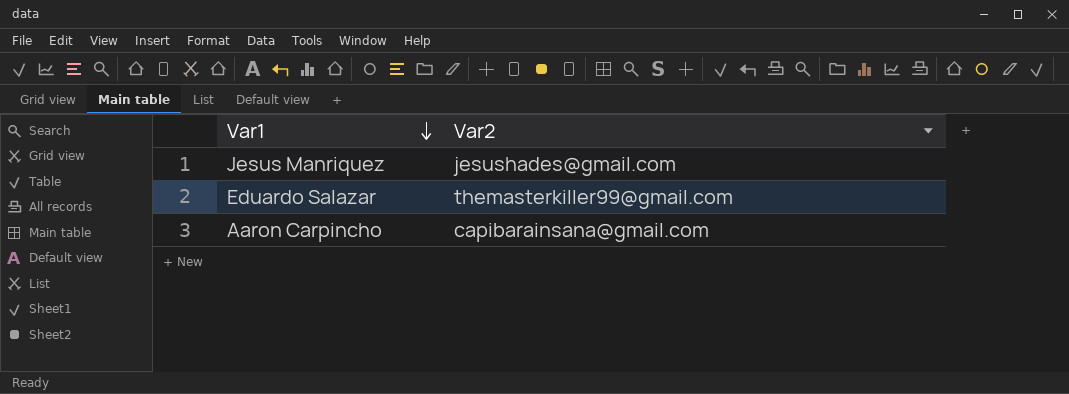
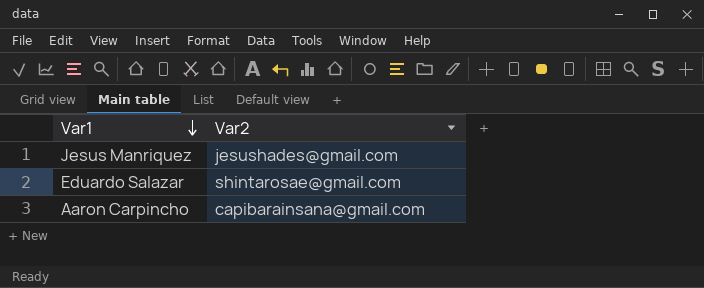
Eduardo Salazar | Var2: themasterkiller99@gmail.com -> shintarosae@gmail.com

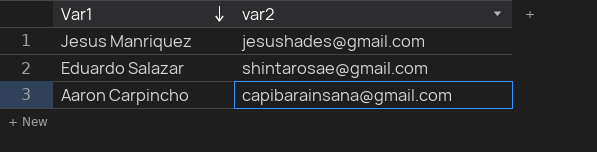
column name: Var2 -> var2

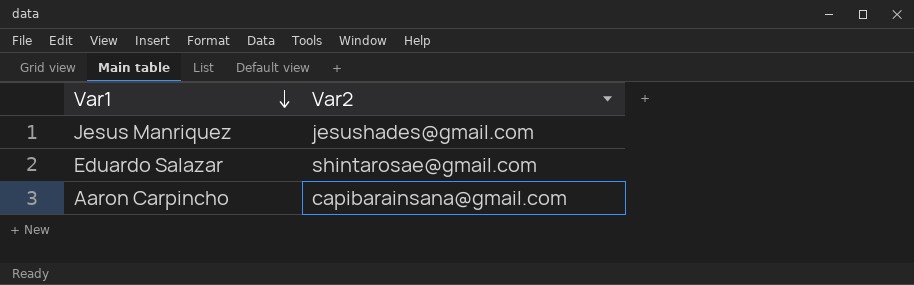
column name: var2 -> Var2

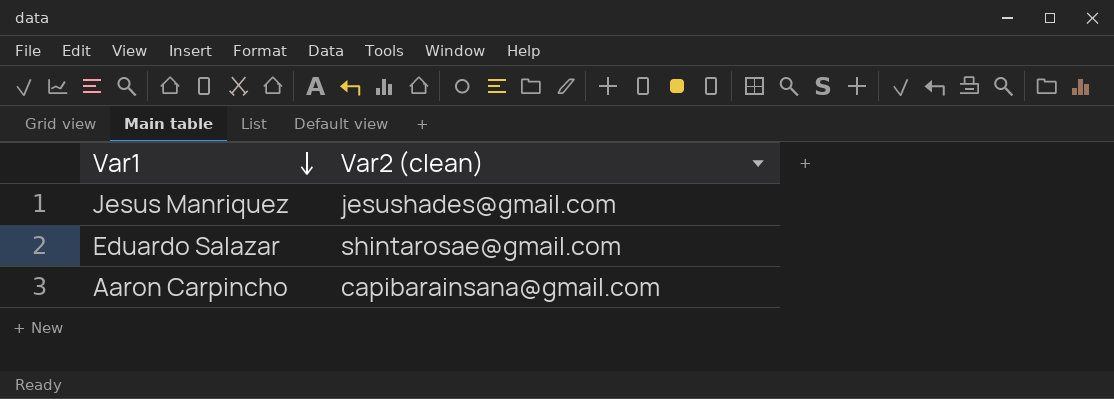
column name: Var2 -> Var2 (clean)

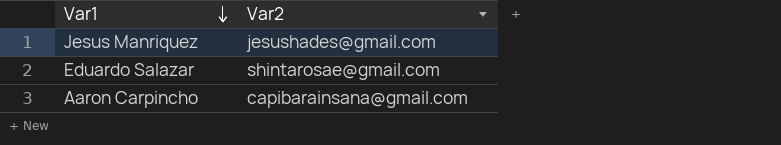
column name: Var2 (clean) -> Var2

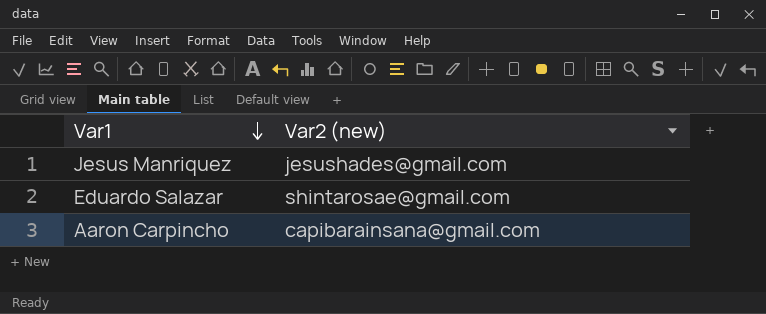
column name: Var2 -> Var2 (new)

